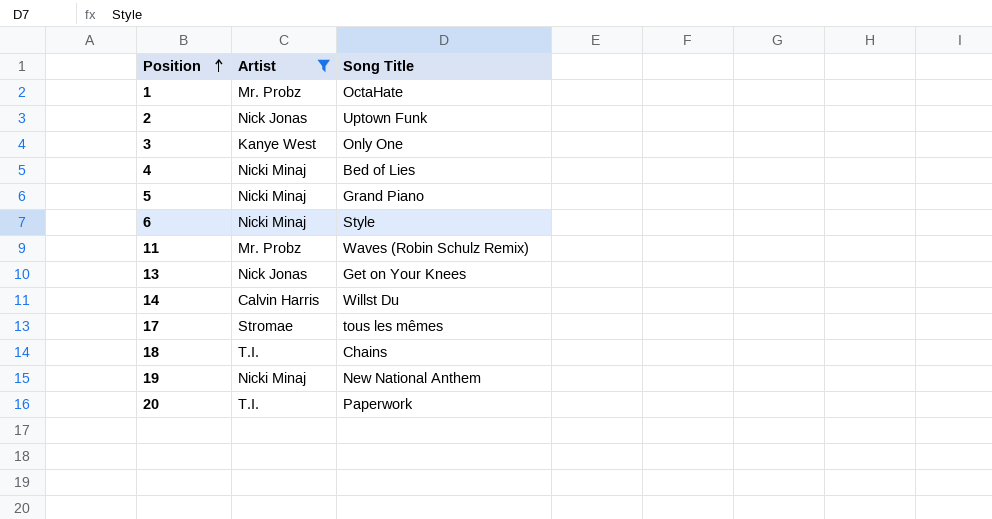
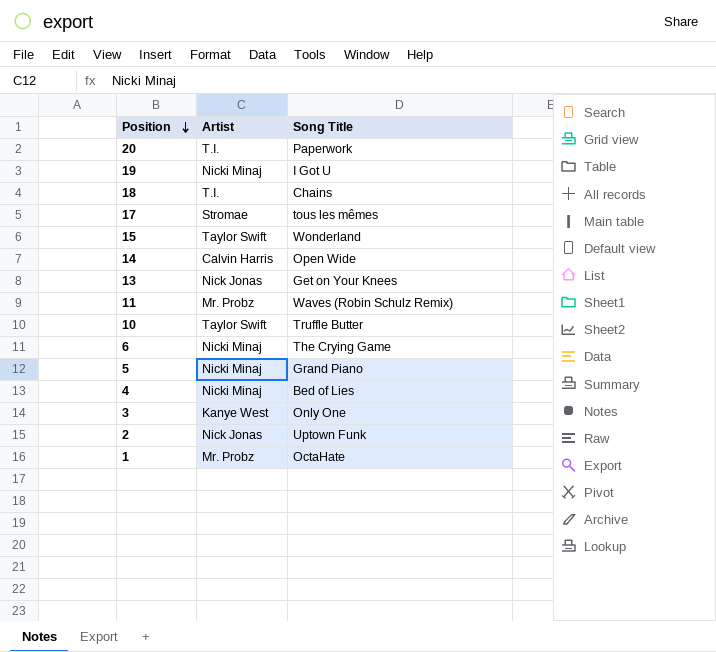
filter: Artist != Taylor Swift -> none
row order: Position ascending -> Position descending
19 | Song Title: New National Anthem -> I Got U
14 | Song Title: Willst Du -> Open Wide
6 | Song Title: Style -> The Crying Game

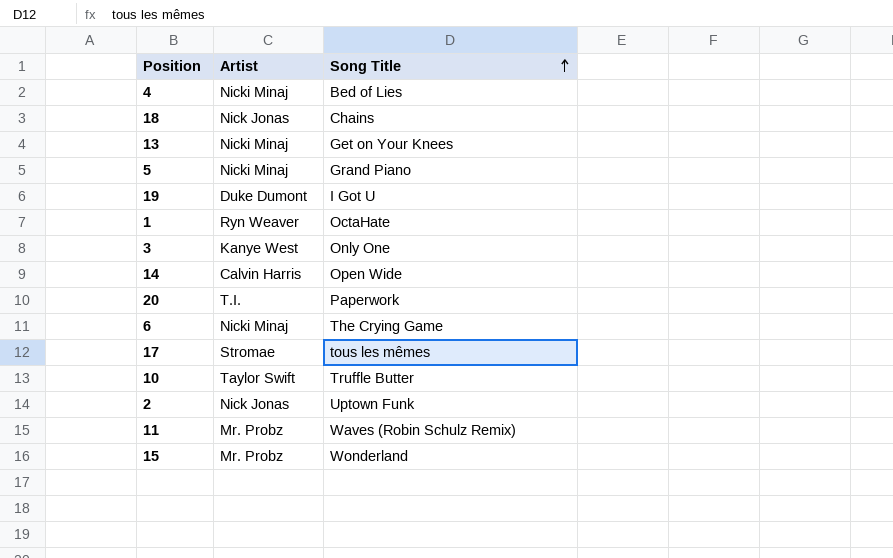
row order: Position descending -> Song Title ascending
18 | Artist: T.I. -> Nick Jonas
13 | Artist: Nick Jonas -> Nicki Minaj
19 | Artist: Nicki Minaj -> Duke Dumont
1 | Artist: Mr. Probz -> Ryn Weaver
15 | Artist: Taylor Swift -> Mr. Probz

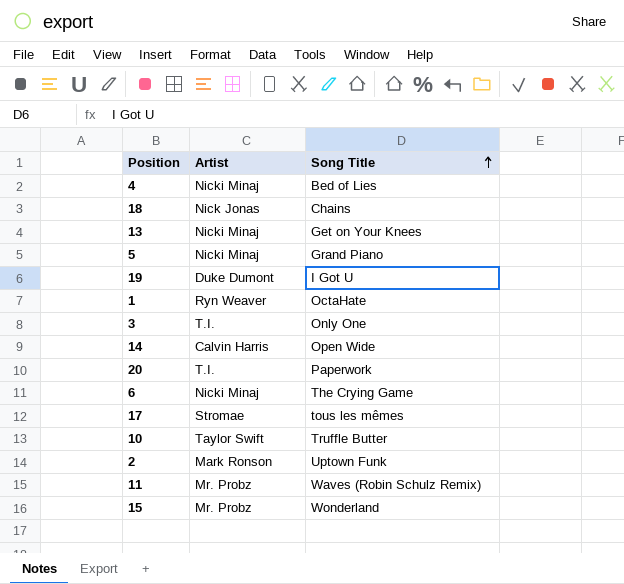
3 | Artist: Kanye West -> T.I.
2 | Artist: Nick Jonas -> Mark Ronson

